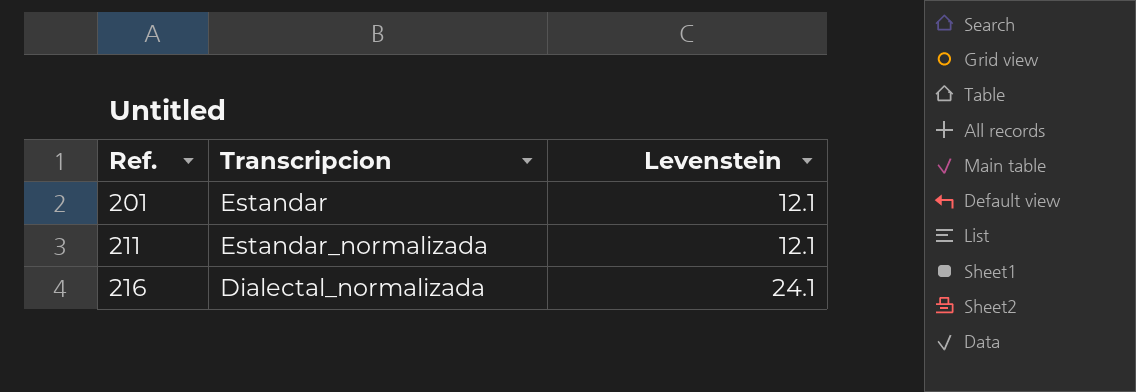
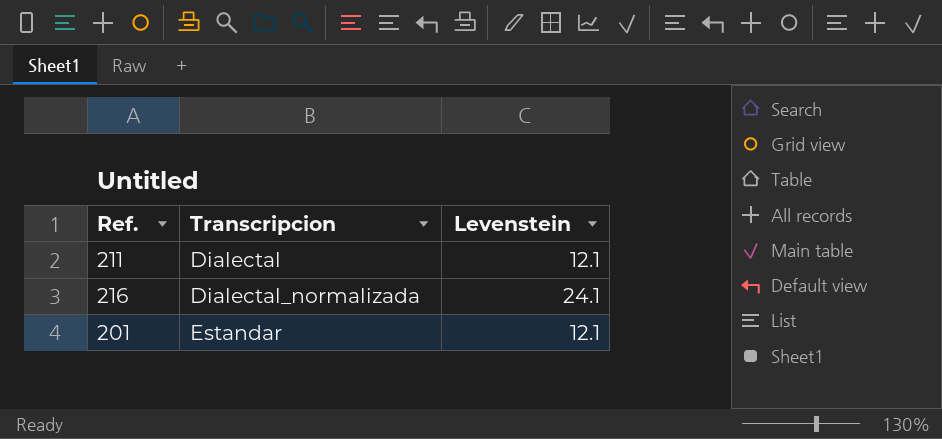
row order: Ref. ascending -> Transcripcion ascending
211 | Transcripcion: Estandar_normalizada -> Dialectal

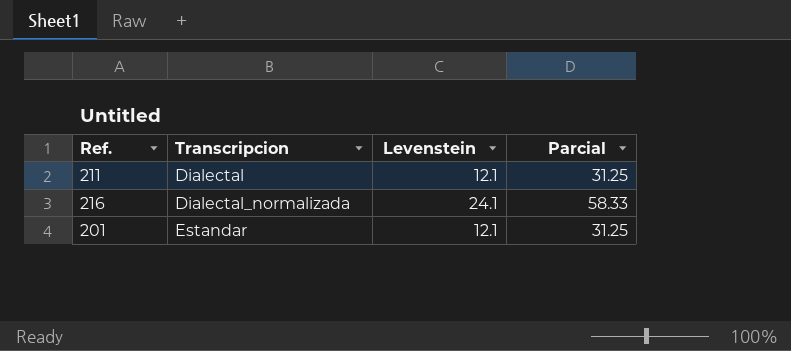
column Parcial | position: none -> 4

